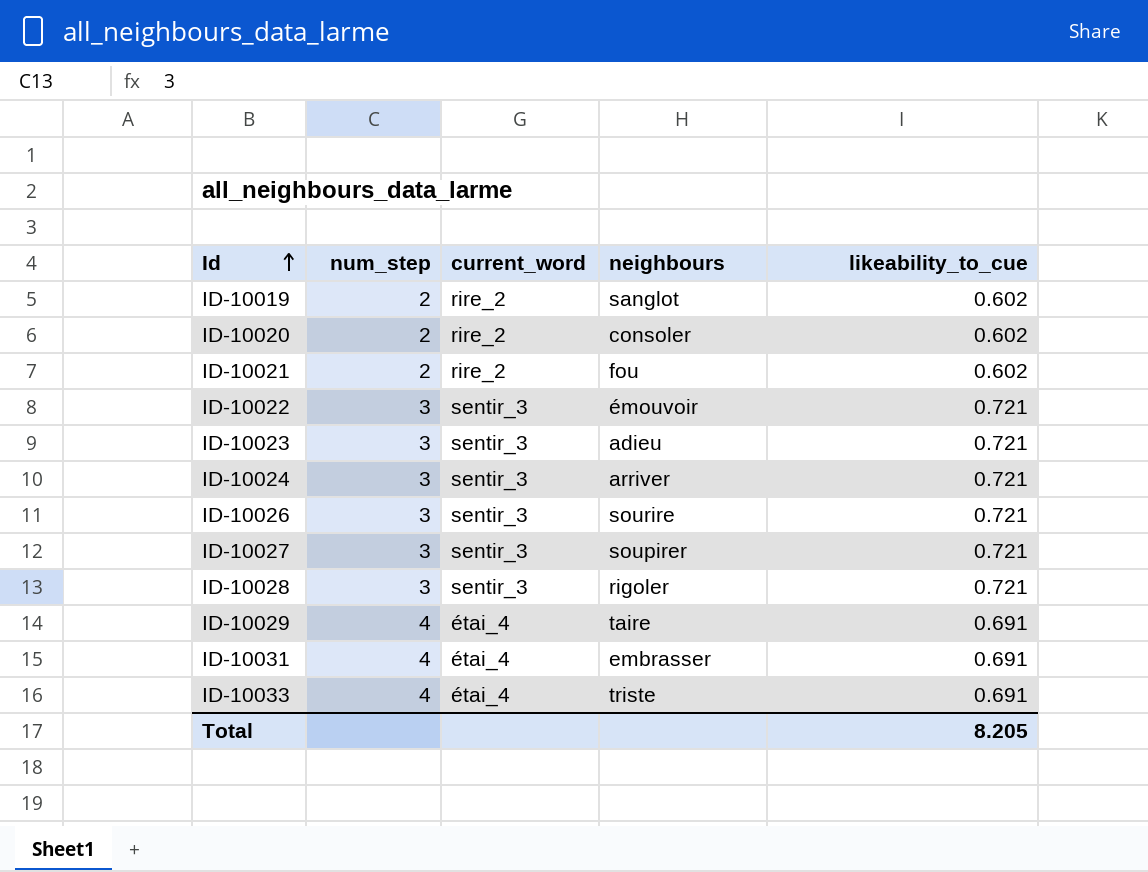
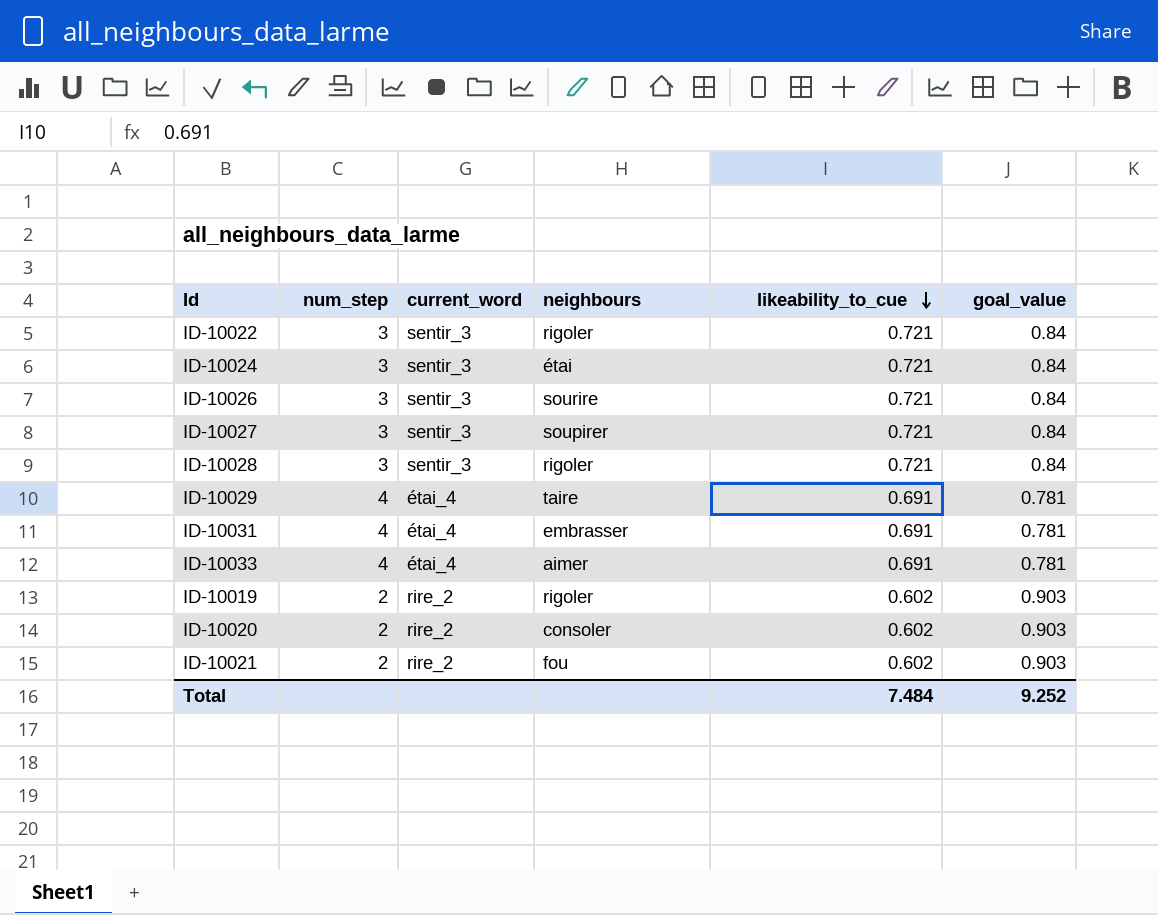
row order: Id ascending -> likeability_to_cue descending
column goal_value | position: none -> 6
row ID-10023: 3 | sentir_3 | adieu | 0.721 -> none
ID-10022 | neighbours: émouvoir -> rigoler
ID-10024 | neighbours: arriver -> étai
ID-10033 | neighbours: triste -> aimer
ID-10019 | neighbours: sanglot -> rigoler
Total | likeability_to_cue: 8.205 -> 7.484

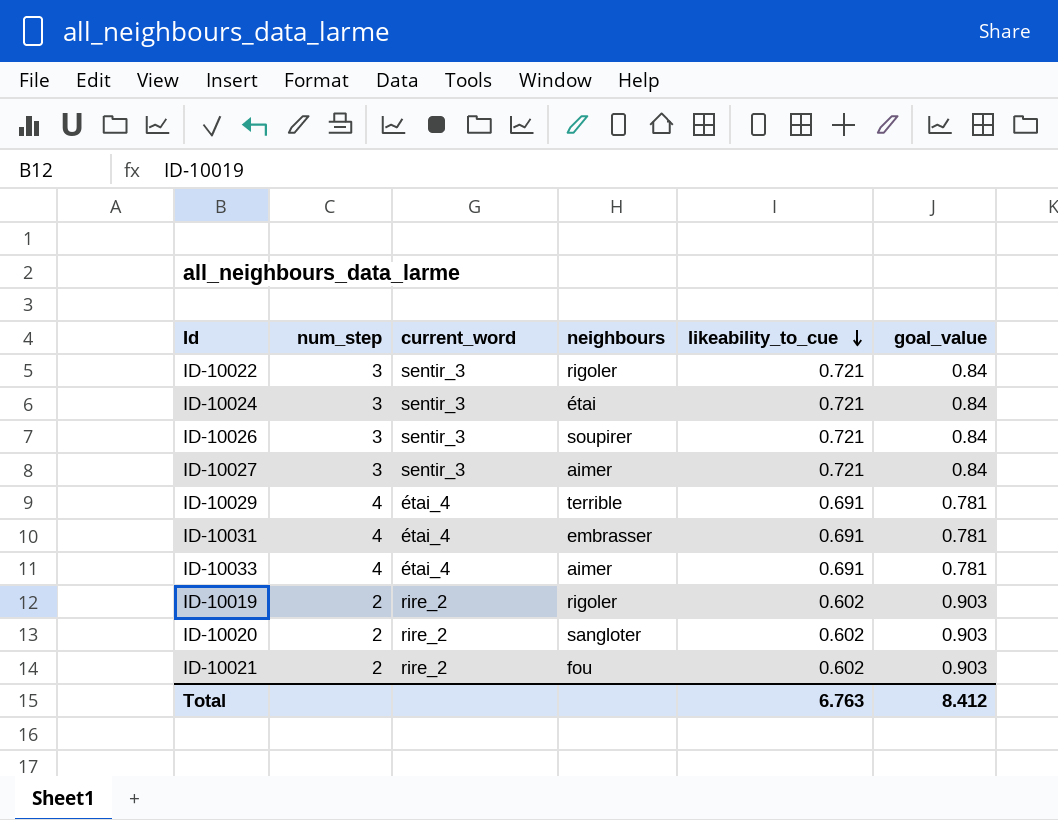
row ID-10028: 3 | sentir_3 | rigoler | 0.721 | 0.84 -> none
ID-10026 | neighbours: sourire -> soupirer
ID-10027 | neighbours: soupirer -> aimer
ID-10029 | neighbours: taire -> terrible
ID-10020 | neighbours: consoler -> sangloter
Total | likeability_to_cue: 7.484 -> 6.763
Total | goal_value: 9.252 -> 8.412

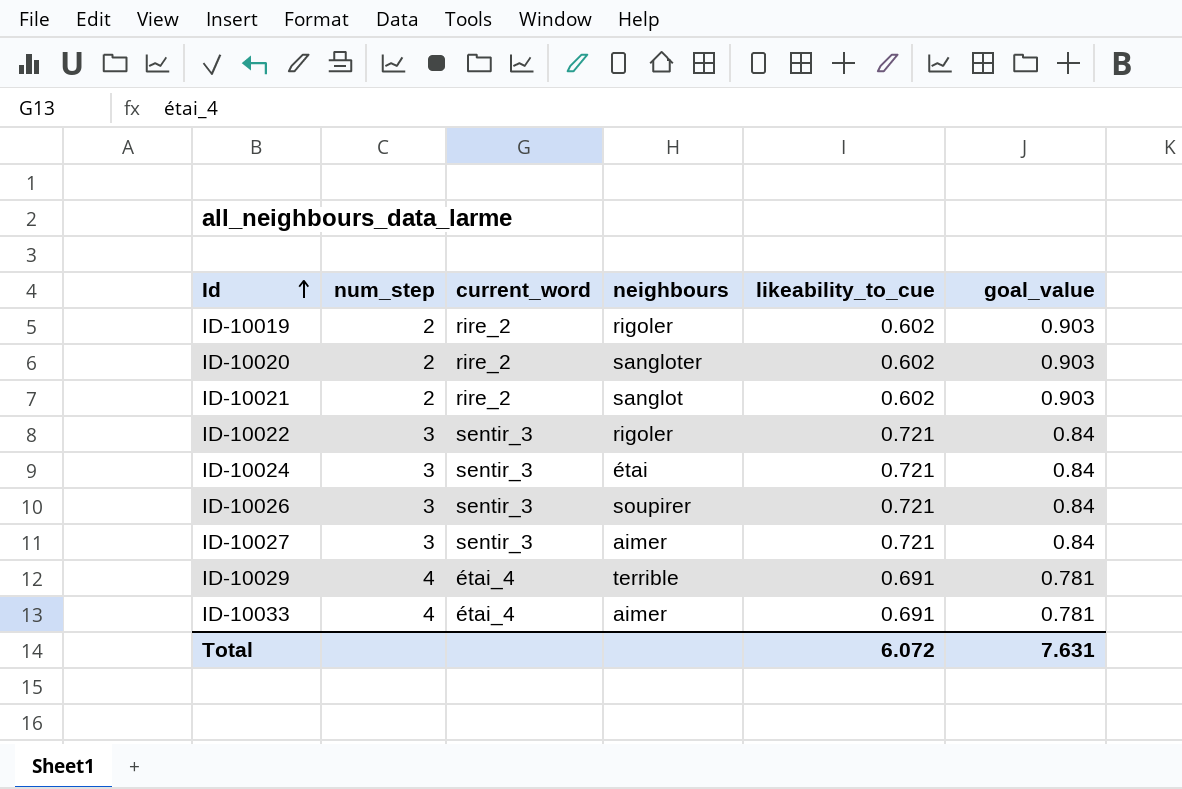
row order: likeability_to_cue descending -> Id ascending
row ID-10031: 4 | étai_4 | embrasser | 0.691 | 0.781 -> none
ID-10021 | neighbours: fou -> sanglot
Total | likeability_to_cue: 6.763 -> 6.072
Total | goal_value: 8.412 -> 7.631

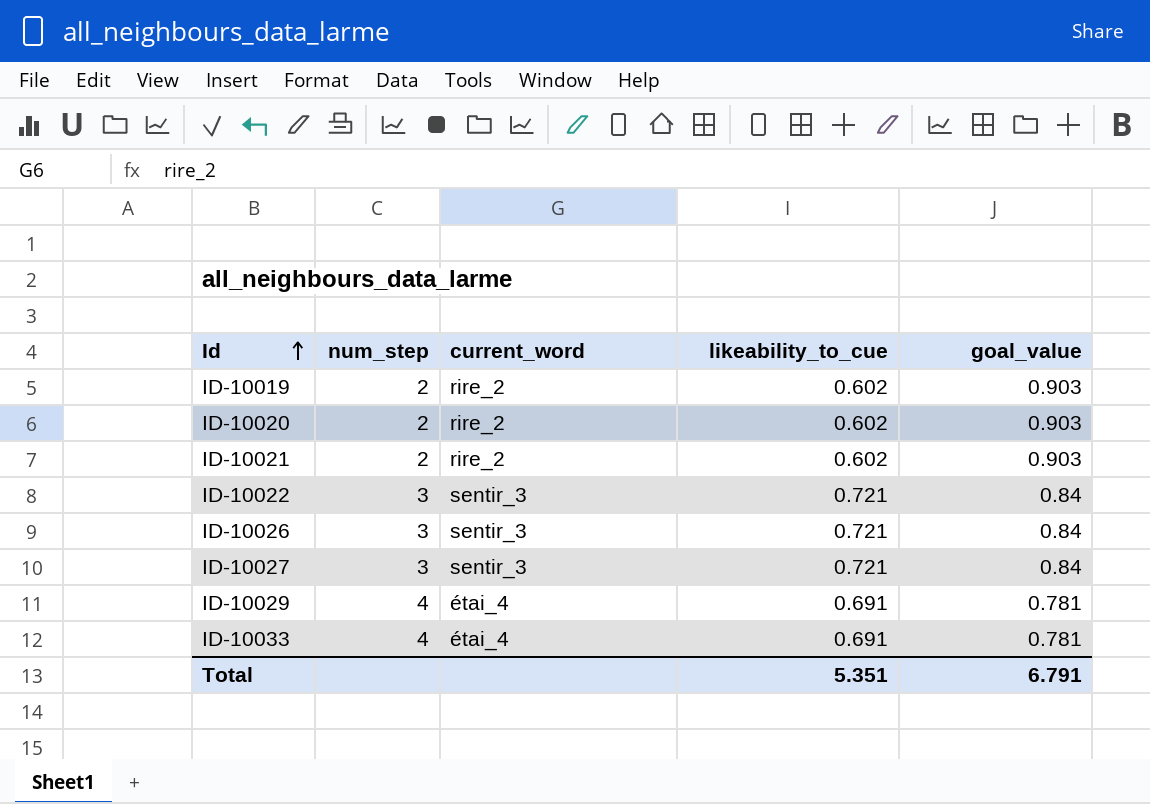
column neighbours | position: 4 -> none
row ID-10024: 3 | sentir_3 | étai | 0.721 | 0.84 -> none
Total | likeability_to_cue: 6.072 -> 5.351
Total | goal_value: 7.631 -> 6.791

